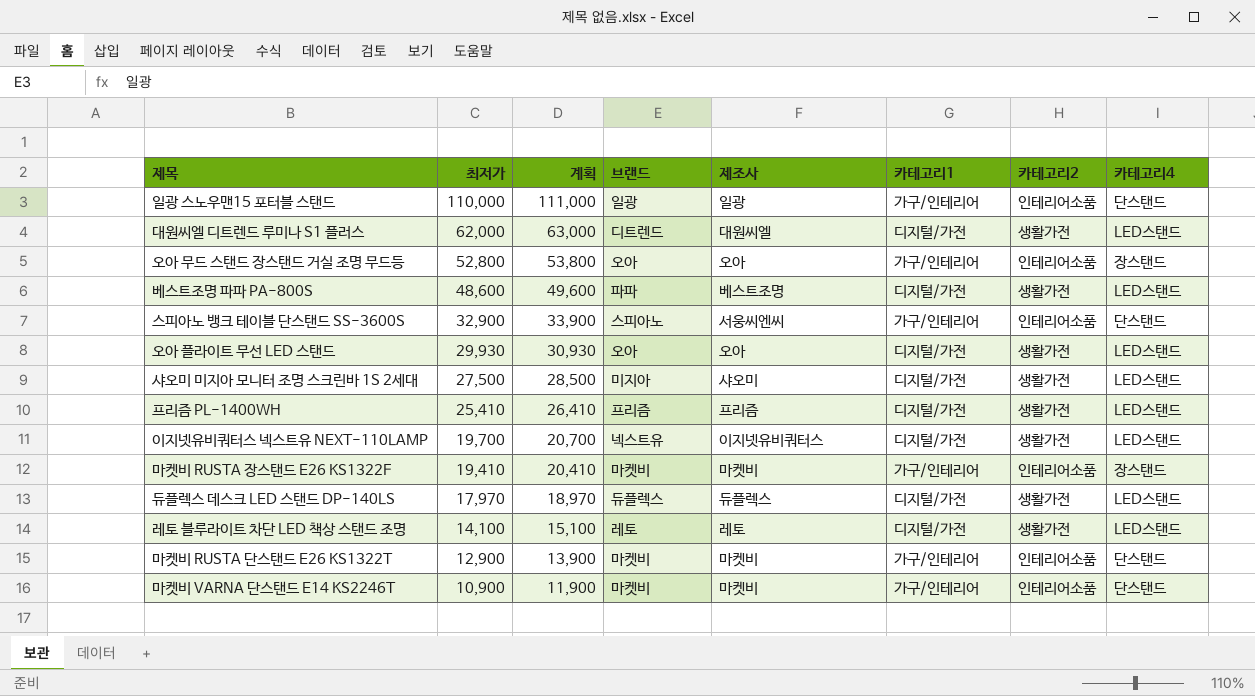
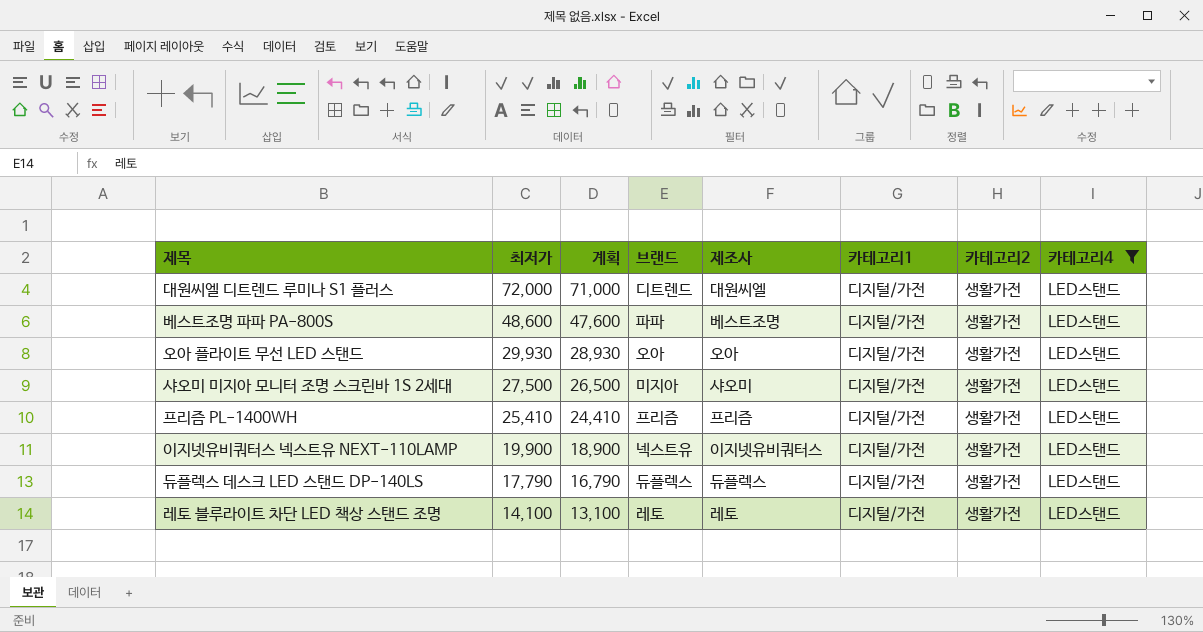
filter: none -> 카테고리4 = LED스탠드
column 계획 | formula: [최저가] + 1000 -> [최저가] - 1000
대원씨엘 디트렌드 루미나 S1 플러스 | 최저가: 62,000 -> 72,000
이지넷유비쿼터스 넥스트유 NEXT-110LAMP | 최저가: 19,700 -> 19,900
듀플렉스 데스크 LED 스탠드 DP-140LS | 최저가: 17,970 -> 17,790

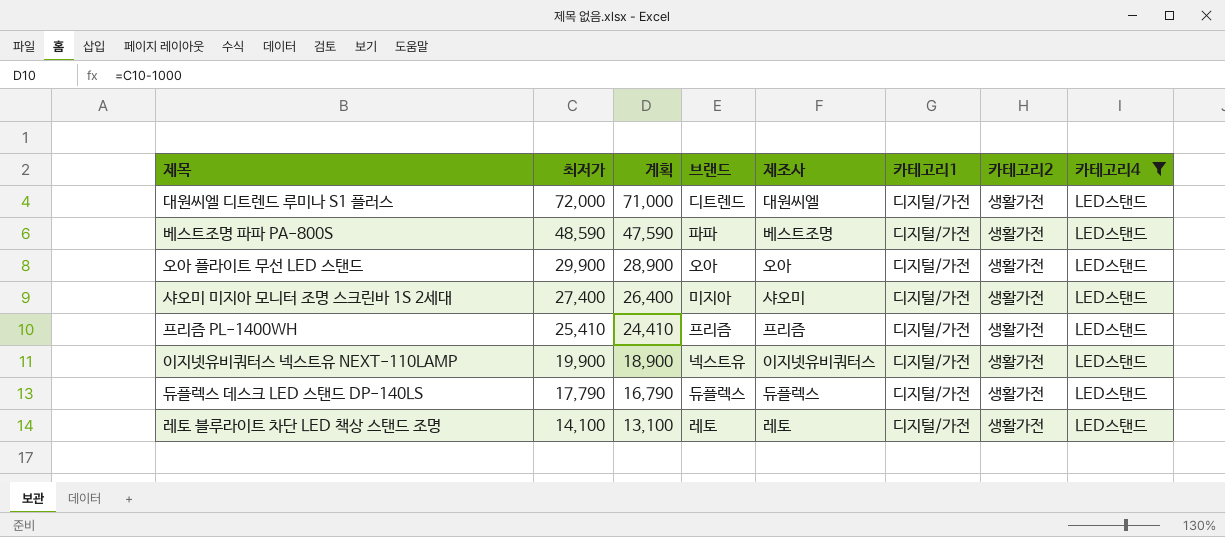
베스트조명 파파 PA-800S | 최저가: 48,600 -> 48,590
베스트조명 파파 PA-800S | 계획: 47,600 -> 47,590
오아 플라이트 무선 LED 스탠드 | 최저가: 29,930 -> 29,900
오아 플라이트 무선 LED 스탠드 | 계획: 28,930 -> 28,900
샤오미 미지아 모니터 조명 스크린바 1S 2세대 | 최저가: 27,500 -> 27,400
샤오미 미지아 모니터 조명 스크린바 1S 2세대 | 계획: 26,500 -> 26,400

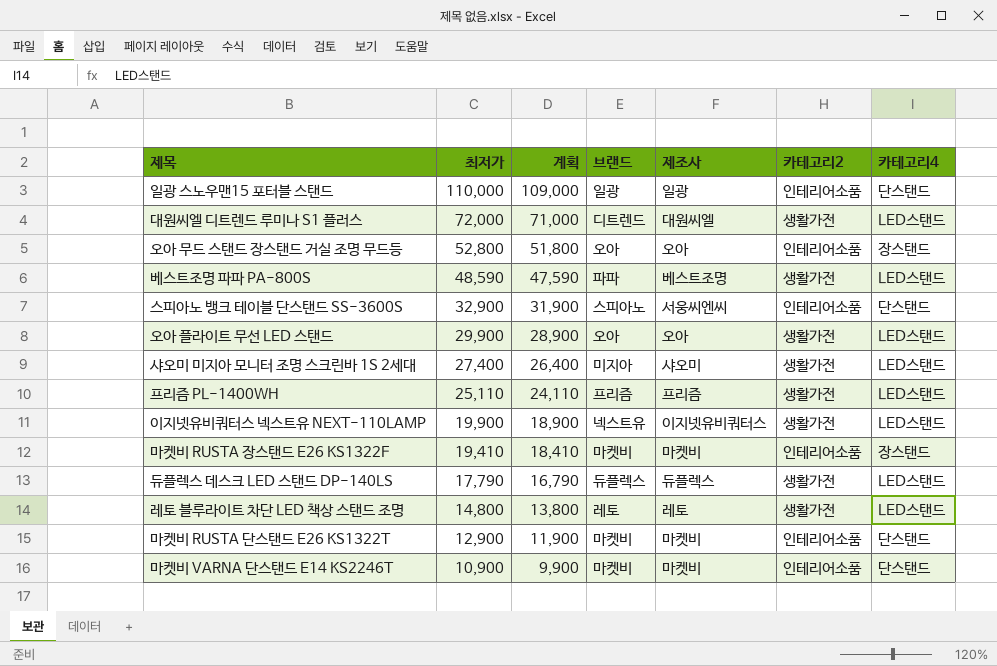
filter: 카테고리4 = LED스탠드 -> none
column 카테고리1 | position: 6 -> none
프리즘 PL-1400WH | 최저가: 25,410 -> 25,110
프리즘 PL-1400WH | 계획: 24,410 -> 24,110
레토 블루라이트 차단 LED 책상 스탠드 조명 | 최저가: 14,100 -> 14,800
레토 블루라이트 차단 LED 책상 스탠드 조명 | 계획: 13,100 -> 13,800

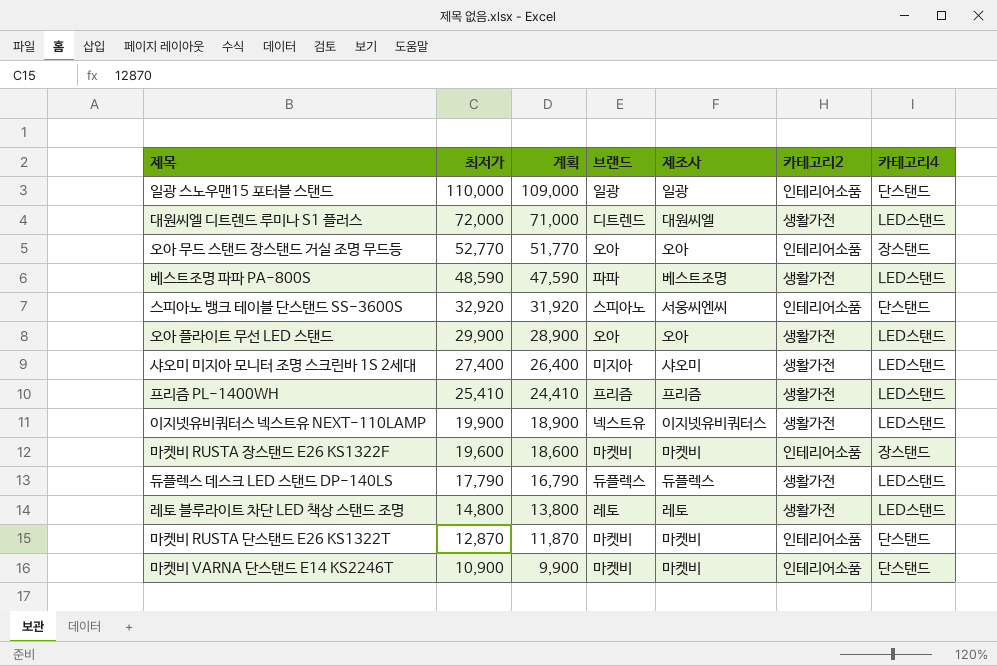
오아 무드 스탠드 장스탠드 거실 조명 무드등 | 최저가: 52,800 -> 52,770
오아 무드 스탠드 장스탠드 거실 조명 무드등 | 계획: 51,800 -> 51,770
스피아노 뱅크 테이블 단스탠드 SS-3600S | 최저가: 32,900 -> 32,920
스피아노 뱅크 테이블 단스탠드 SS-3600S | 계획: 31,900 -> 31,920
프리즘 PL-1400WH | 최저가: 25,110 -> 25,410
프리즘 PL-1400WH | 계획: 24,110 -> 24,410
마켓비 RUSTA 장스탠드 E26 KS1322F | 최저가: 19,410 -> 19,600
마켓비 RUSTA 장스탠드 E26 KS1322F | 계획: 18,410 -> 18,600
마켓비 RUSTA 단스탠드 E26 KS1322T | 최저가: 12,900 -> 12,870
마켓비 RUSTA 단스탠드 E26 KS1322T | 계획: 11,900 -> 11,870

